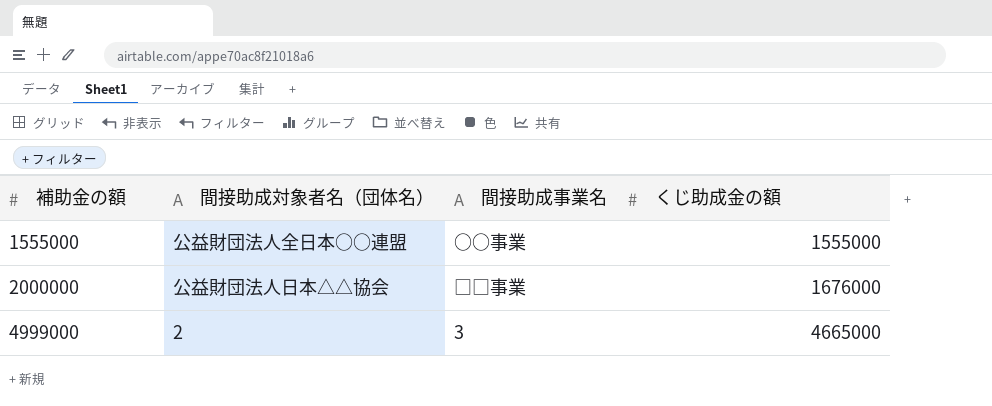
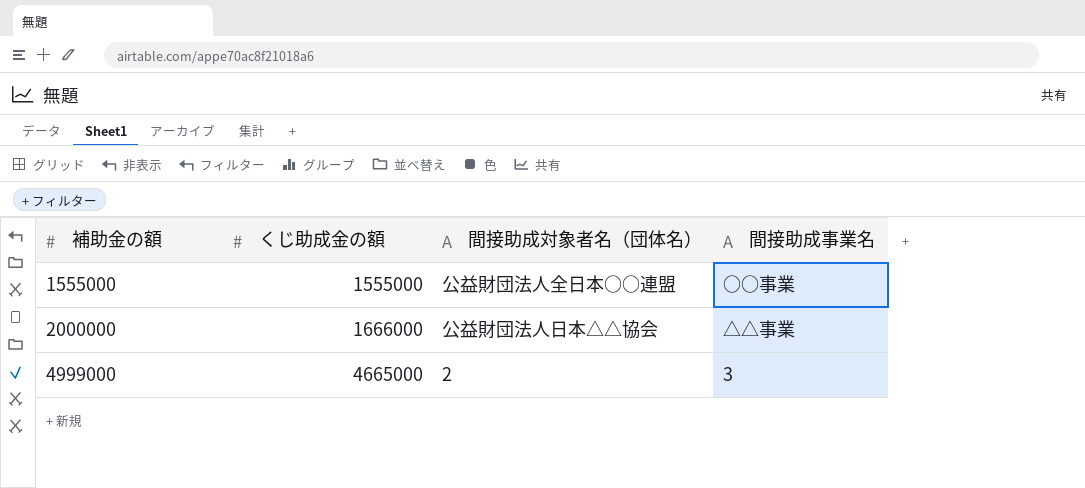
column くじ助成金の額 | position: 4 -> 2
2000000 | くじ助成金の額: 1676000 -> 1666000
2000000 | 間接助成事業名: □□事業 -> △△事業

